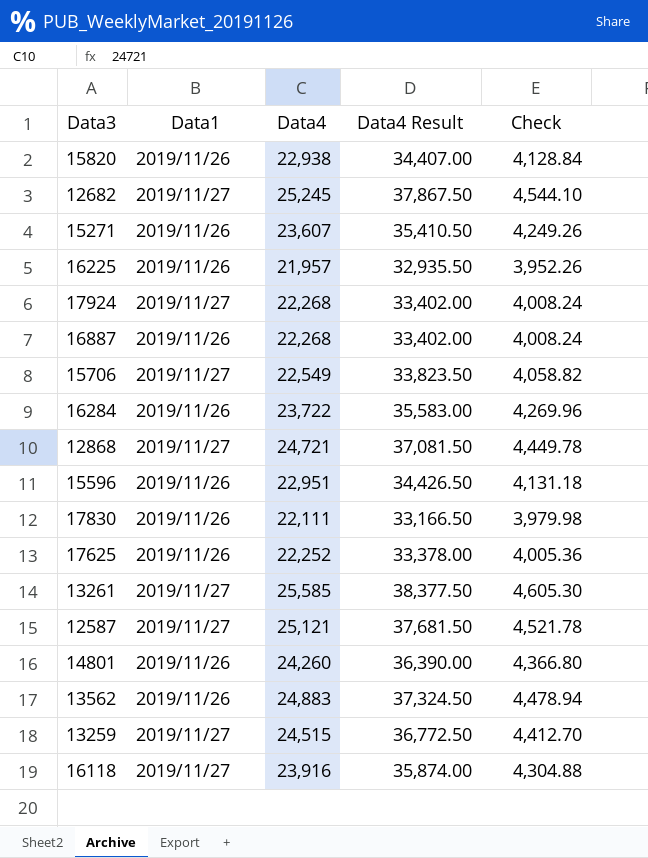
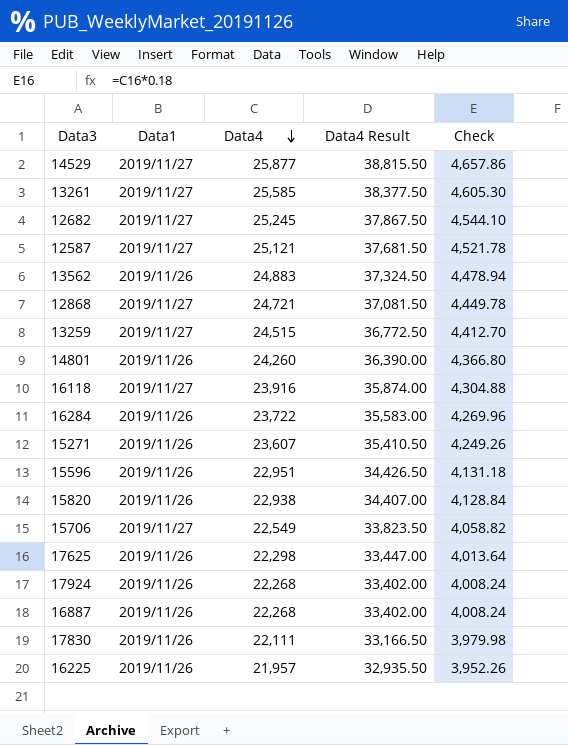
row order: none -> Data4 descending
row 14529: none -> 2019/11/27 | 25,877 | 38,815.50 | 4,657.86
17625 | Data4: 22,252 -> 22,298
17625 | Data4 Result: 33,378.00 -> 33,447.00
17625 | Check: 4,005.36 -> 4,013.64
17924 | Data1: 2019/11/27 -> 2019/11/26

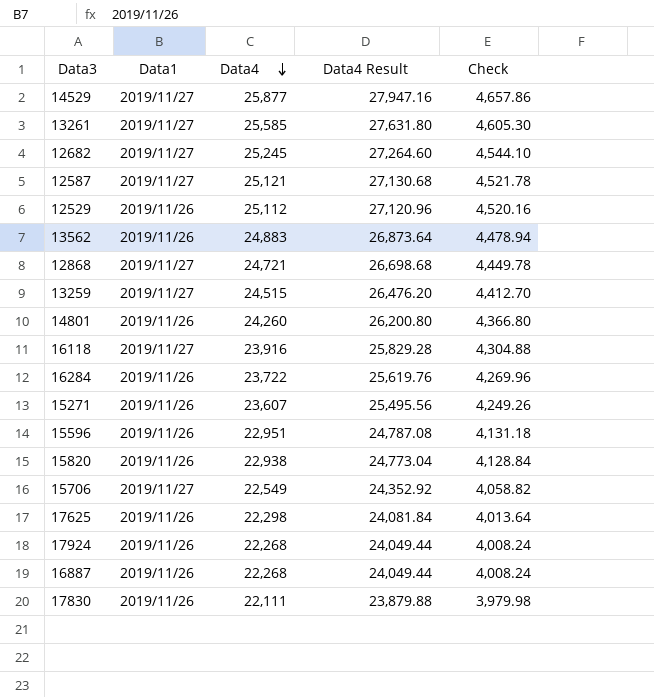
column Data4 Result | formula: [Data4] * 1.5 -> [Data4] * 1.08
row 16225: 2019/11/26 | 21,957 | 32,935.50 | 3,952.26 -> none
row 12529: none -> 2019/11/26 | 25,112 | 27,120.96 | 4,520.16

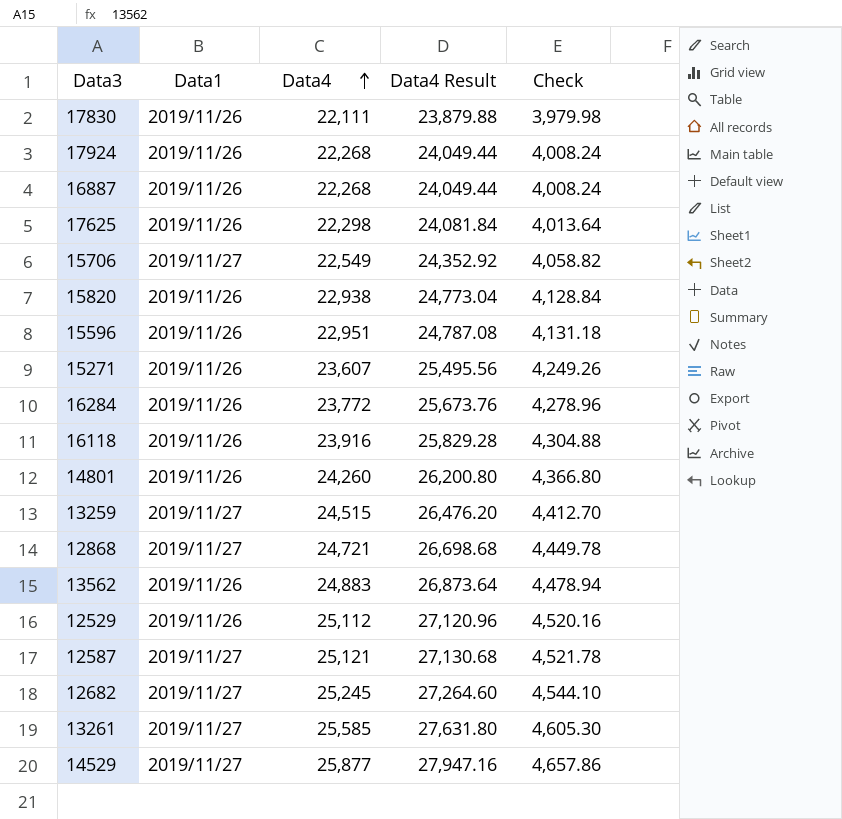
row order: Data4 descending -> Data4 ascending
16284 | Data4: 23,722 -> 23,772
16284 | Data4 Result: 25,619.76 -> 25,673.76
16284 | Check: 4,269.96 -> 4,278.96
16118 | Data1: 2019/11/27 -> 2019/11/26

